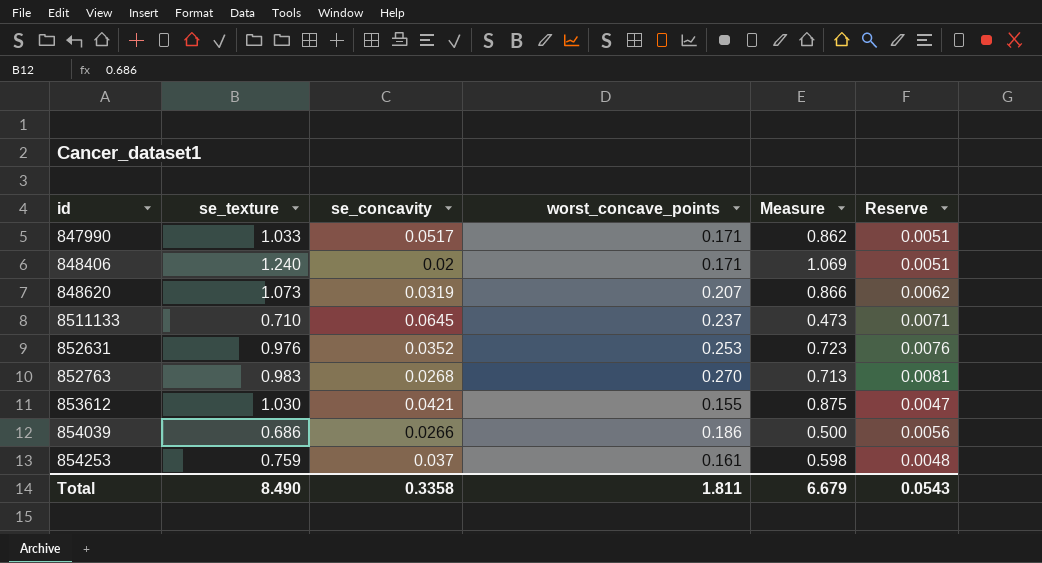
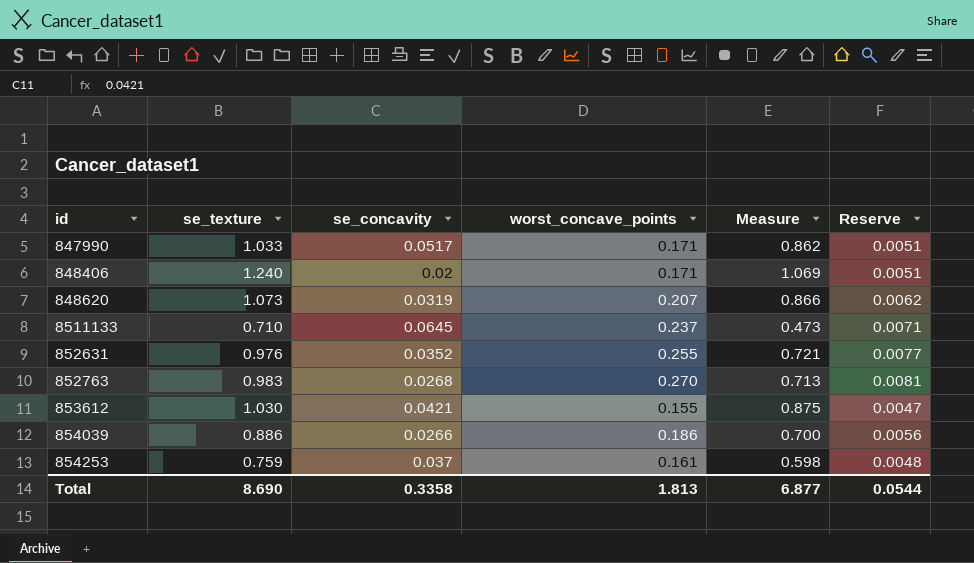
852631 | worst_concave_points: 0.253 -> 0.255
852631 | Measure: 0.723 -> 0.721
852631 | Reserve: 0.0076 -> 0.0077
854039 | se_texture: 0.686 -> 0.886
854039 | Measure: 0.500 -> 0.700
Total | se_texture: 8.490 -> 8.690
Total | worst_concave_points: 1.811 -> 1.813
Total | Measure: 6.679 -> 6.877
Total | Reserve: 0.0543 -> 0.0544

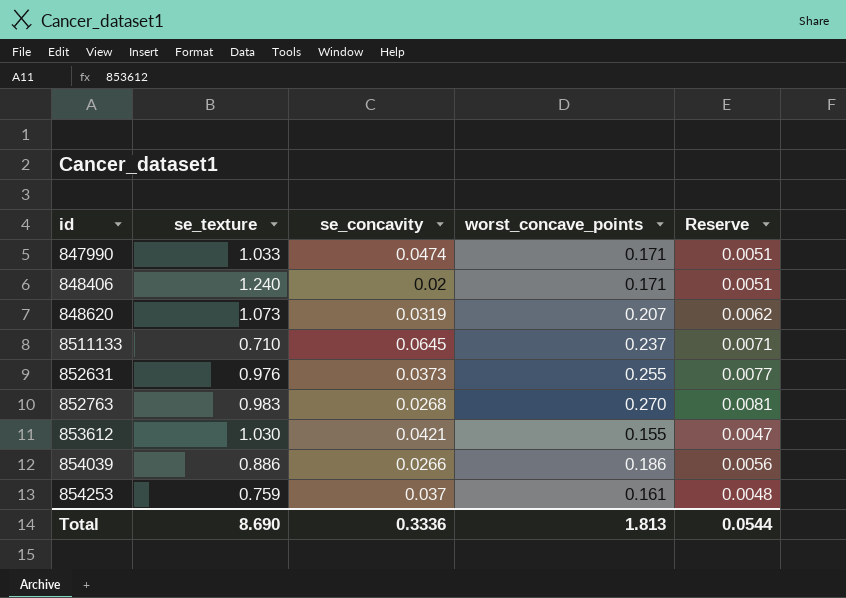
column Measure | formula: [se_texture] - [worst_concave_points] -> none
847990 | se_concavity: 0.0517 -> 0.0474
852631 | se_concavity: 0.0352 -> 0.0373
Total | se_concavity: 0.3358 -> 0.3336

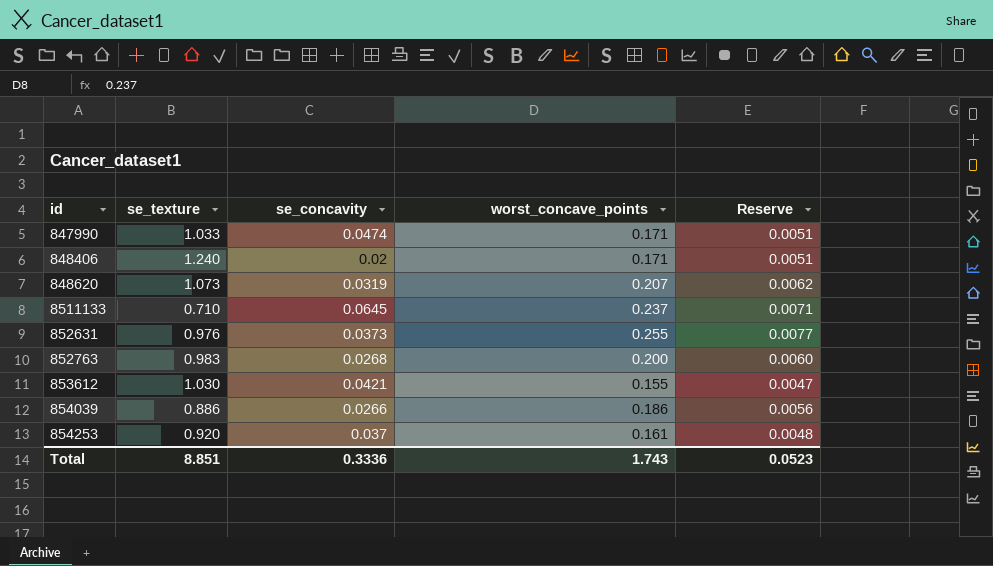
852763 | worst_concave_points: 0.270 -> 0.200
852763 | Reserve: 0.0081 -> 0.0060
854253 | se_texture: 0.759 -> 0.920
Total | se_texture: 8.690 -> 8.851
Total | worst_concave_points: 1.813 -> 1.743
Total | Reserve: 0.0544 -> 0.0523

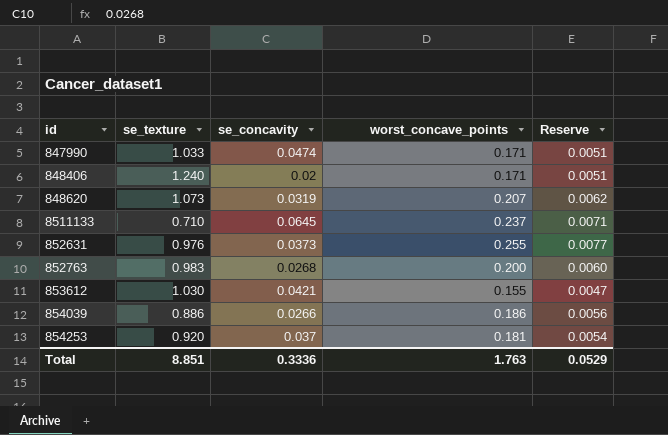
854253 | worst_concave_points: 0.161 -> 0.181
854253 | Reserve: 0.0048 -> 0.0054
Total | worst_concave_points: 1.743 -> 1.763
Total | Reserve: 0.0523 -> 0.0529

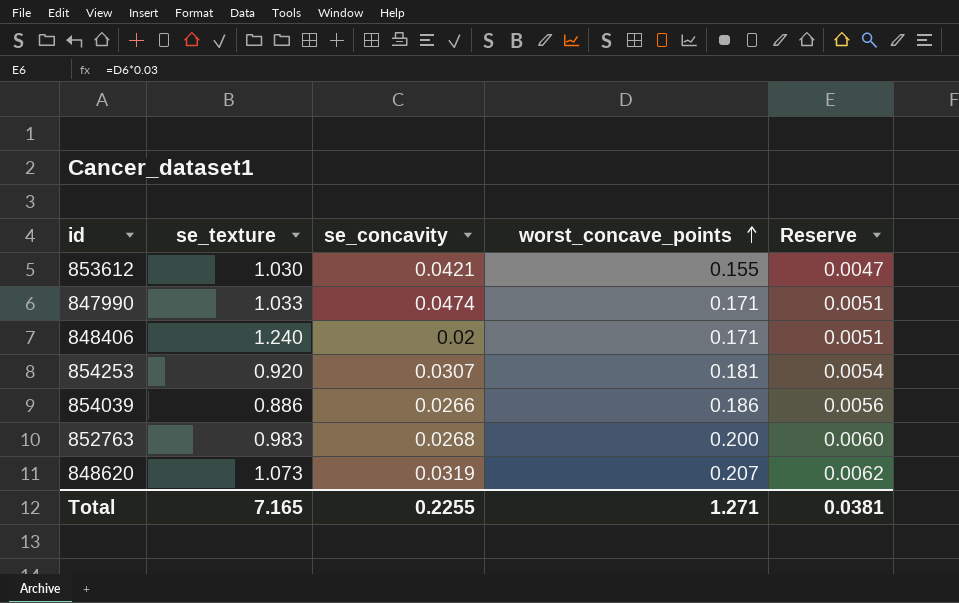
row order: none -> worst_concave_points ascending
row 8511133: 0.710 | 0.0645 | 0.237 | 0.0071 -> none
row 852631: 0.976 | 0.0373 | 0.255 | 0.0077 -> none
854253 | se_concavity: 0.037 -> 0.0307
Total | se_texture: 8.851 -> 7.165
Total | se_concavity: 0.3336 -> 0.2255
Total | worst_concave_points: 1.763 -> 1.271
Total | Reserve: 0.0529 -> 0.0381

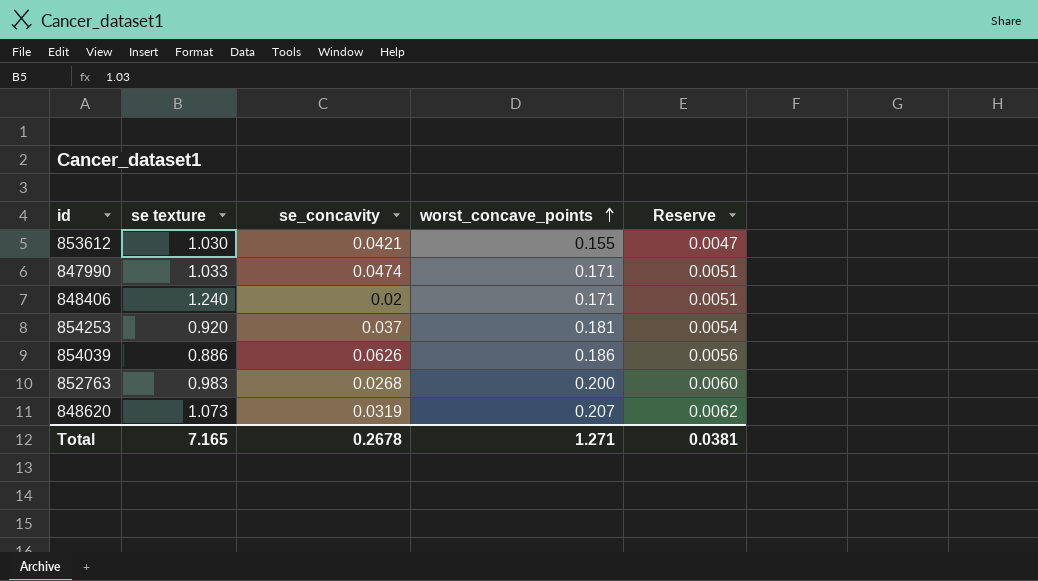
column name: se_texture -> se texture
854253 | se_concavity: 0.0307 -> 0.037
854039 | se_concavity: 0.0266 -> 0.0626
Total | se_concavity: 0.2255 -> 0.2678

